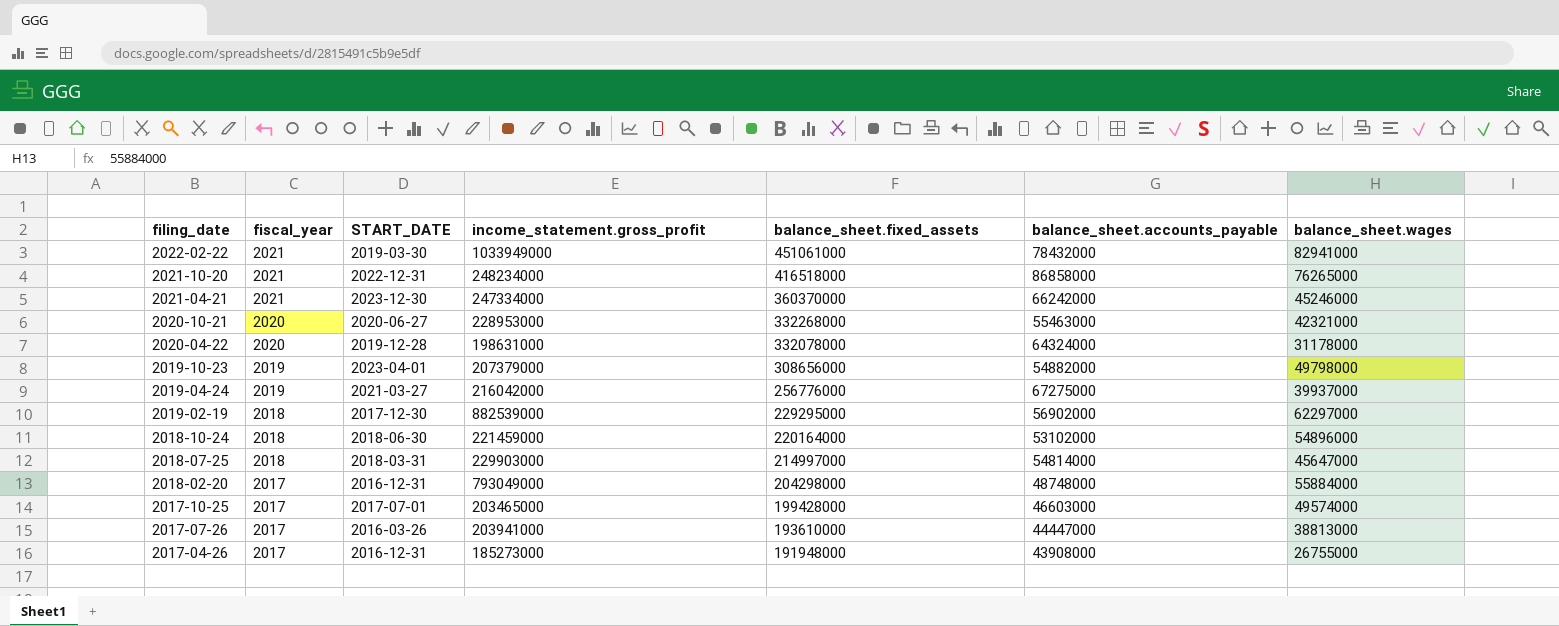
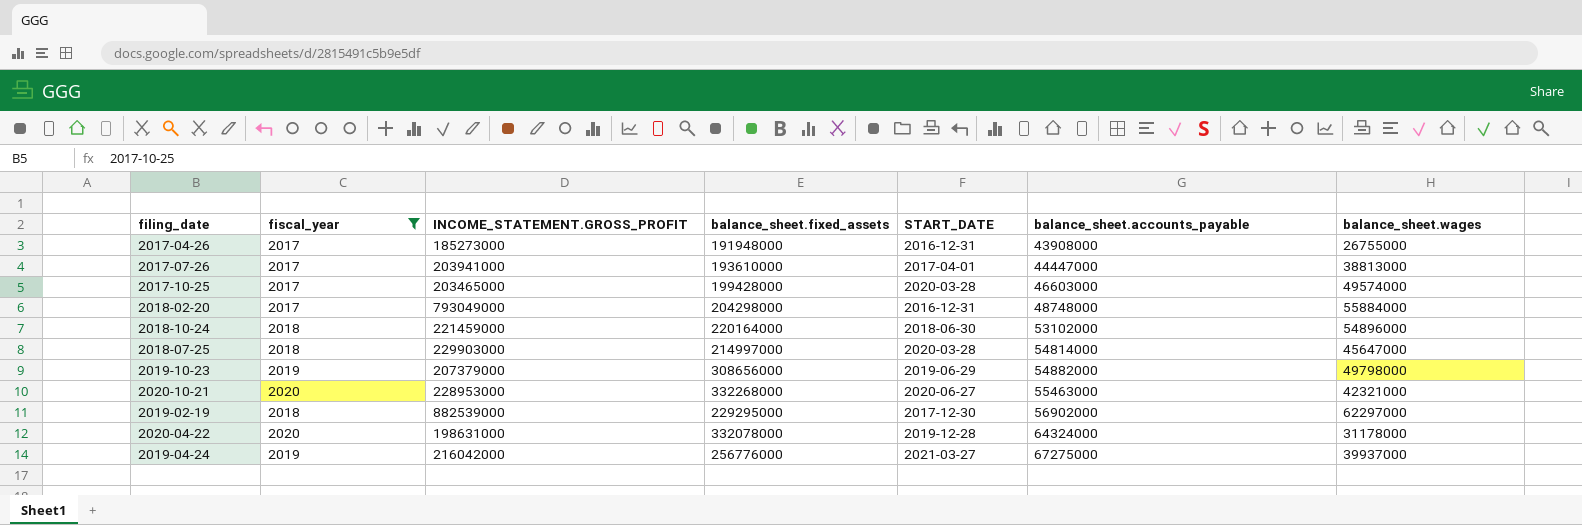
filter: none -> fiscal_year != 2021
row order: filing_date descending -> balance_sheet.accounts_payable ascending
column name: income_statement.gross_profit -> INCOME_STATEMENT.GROSS_PROFIT
column START_DATE | position: 3 -> 5
2017-07-26 | START_DATE: 2016-03-26 -> 2017-04-01
2017-10-25 | START_DATE: 2017-07-01 -> 2020-03-28
2018-07-25 | START_DATE: 2018-03-31 -> 2020-03-28
2019-10-23 | START_DATE: 2023-04-01 -> 2019-06-29

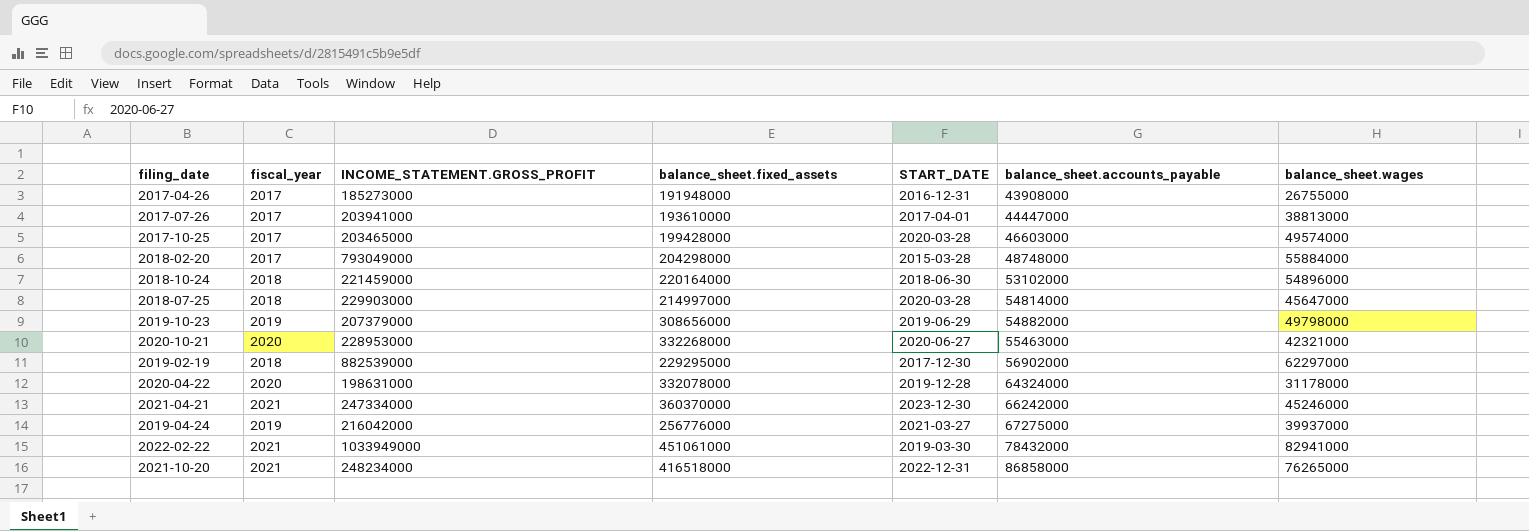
filter: fiscal_year != 2021 -> none
2018-02-20 | START_DATE: 2016-12-31 -> 2015-03-28

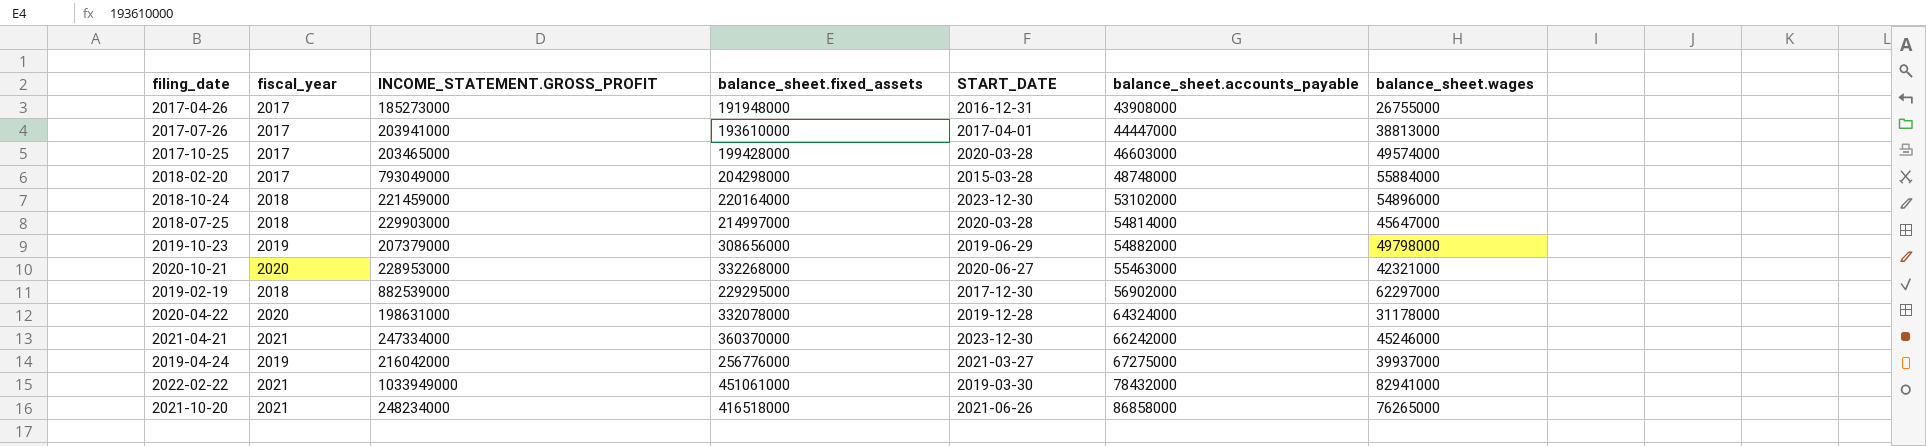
2018-10-24 | START_DATE: 2018-06-30 -> 2023-12-30
2021-10-20 | START_DATE: 2022-12-31 -> 2021-06-26

